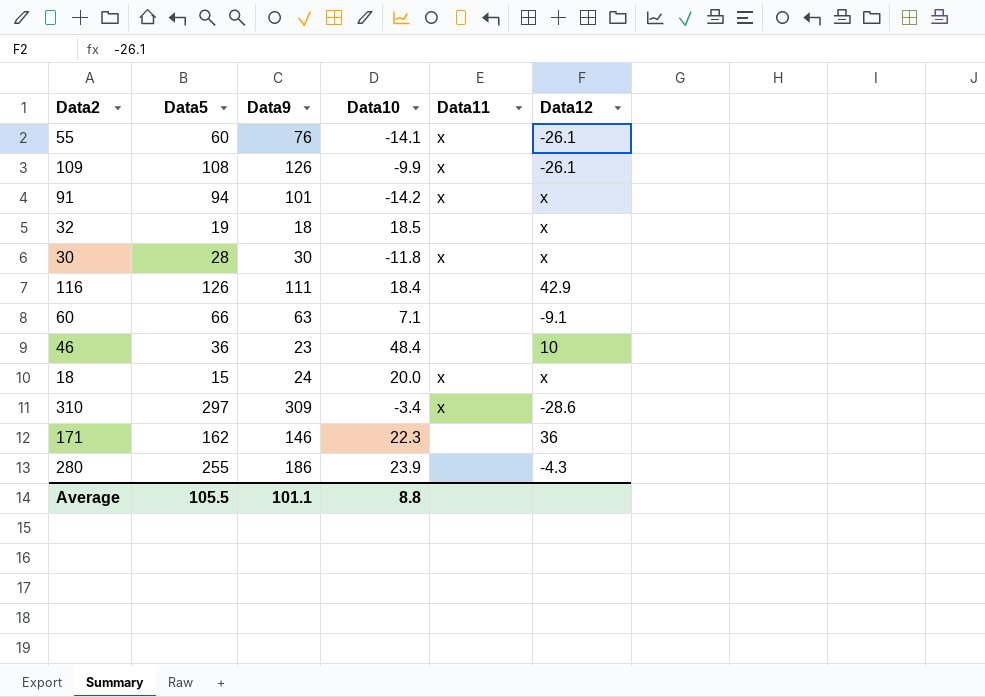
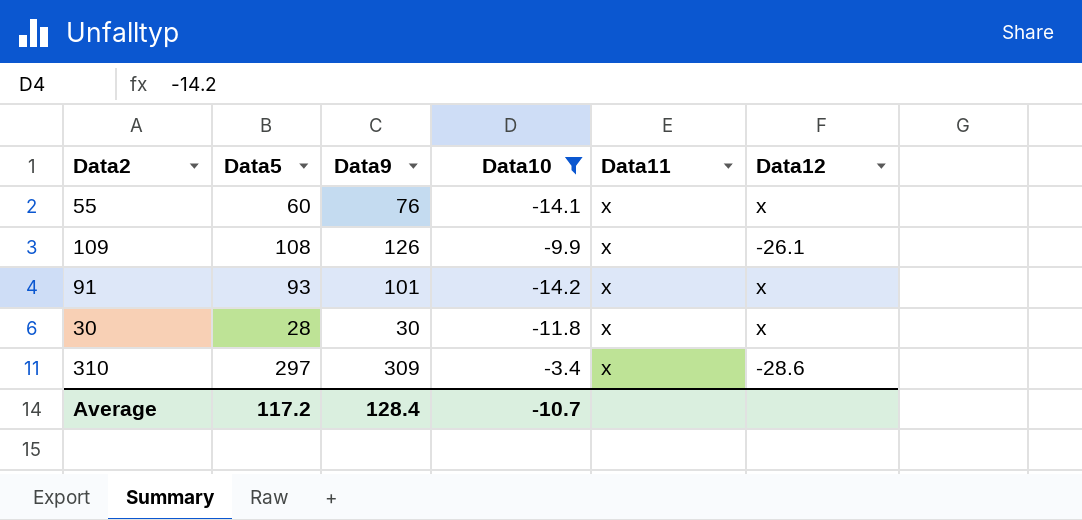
filter: none -> Data10 <= -3.4
55 | Data12: -26.1 -> x
91 | Data5: 94 -> 93
Average | Data5: 105.5 -> 117.2
Average | Data9: 101.1 -> 128.4
Average | Data10: 8.8 -> -10.7

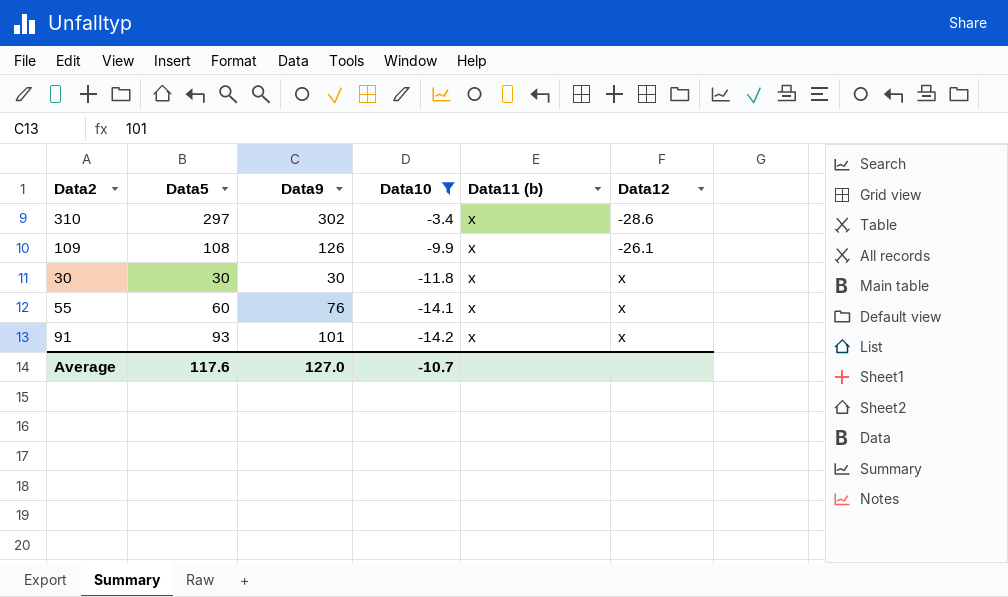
row order: none -> Data10 descending
column name: Data11 -> Data11 (b)
310 | Data9: 309 -> 302
30 | Data5: 28 -> 30
Average | Data5: 117.2 -> 117.6
Average | Data9: 128.4 -> 127.0

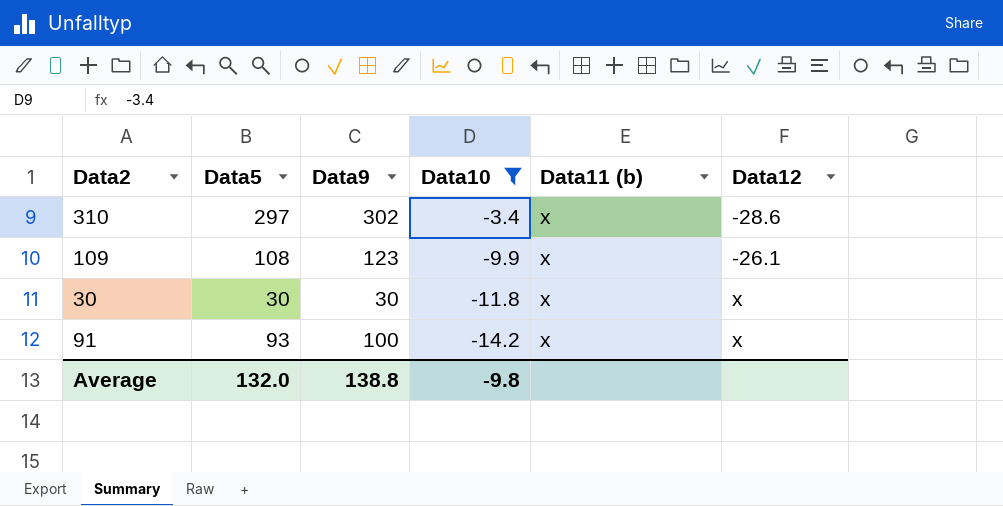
row 55: 60 | 76 | -14.1 | x | x -> none
109 | Data9: 126 -> 123
91 | Data9: 101 -> 100
Average | Data5: 117.6 -> 132.0
Average | Data9: 127.0 -> 138.8
Average | Data10: -10.7 -> -9.8

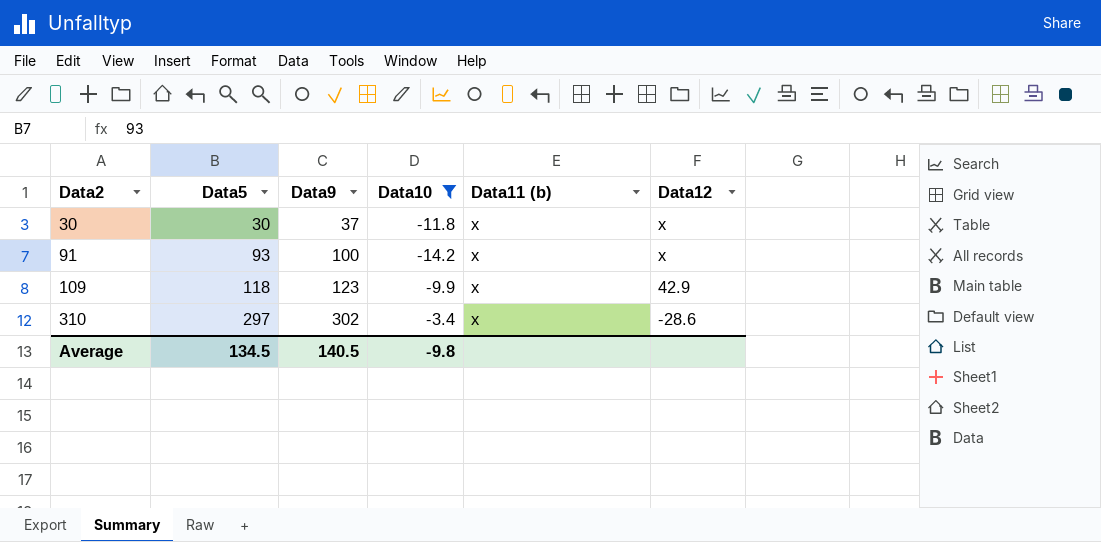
row order: Data10 descending -> Data2 ascending
30 | Data9: 30 -> 37
109 | Data5: 108 -> 118
109 | Data12: -26.1 -> 42.9
Average | Data5: 132.0 -> 134.5
Average | Data9: 138.8 -> 140.5

